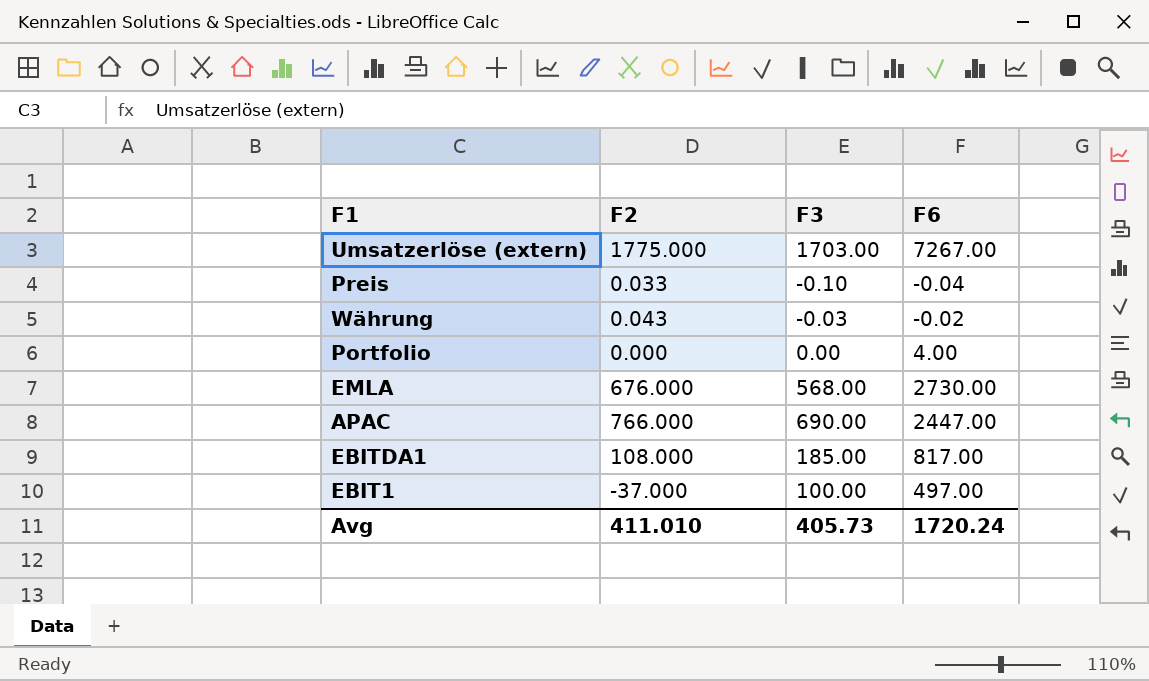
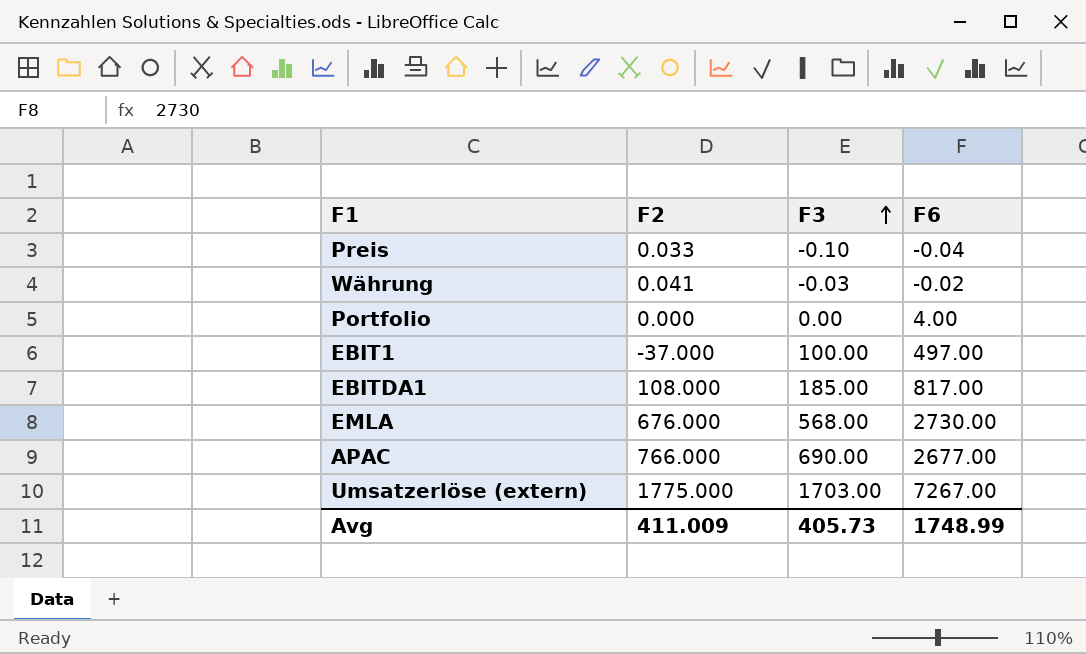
row order: none -> F3 ascending
Währung | F2: 0.043 -> 0.041
APAC | F6: 2447.00 -> 2677.00
Avg | F2: 411.010 -> 411.009
Avg | F6: 1720.24 -> 1748.99

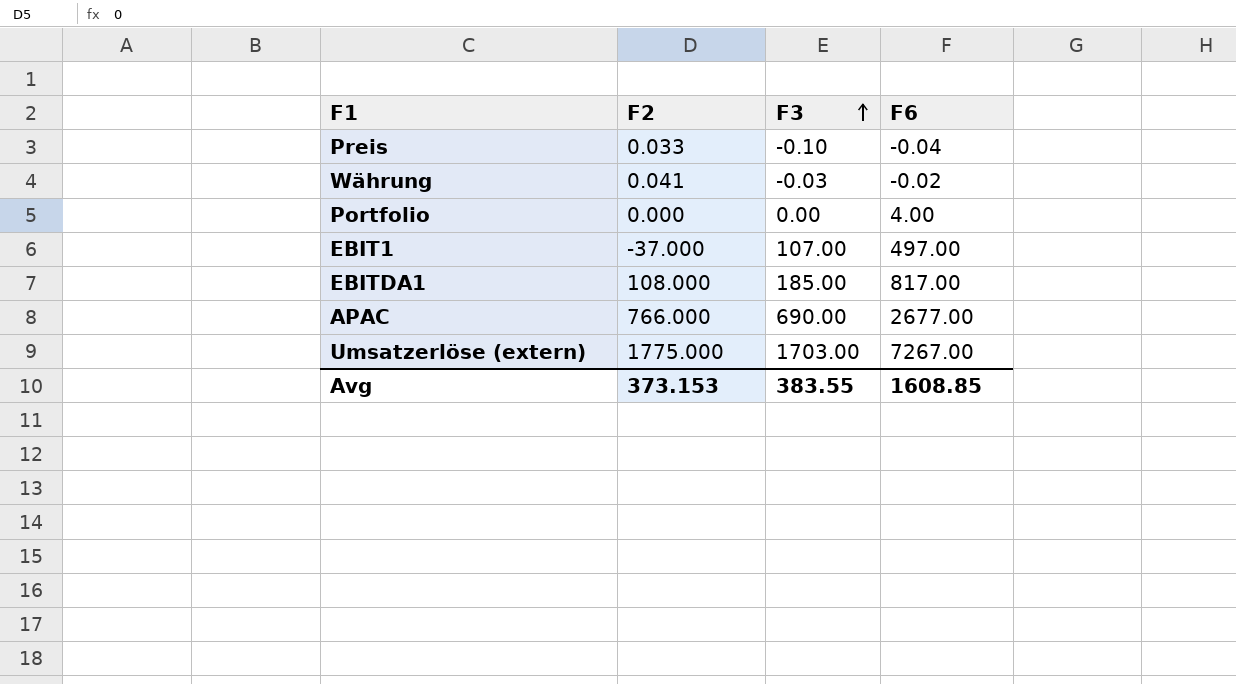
row EMLA: 676.000 | 568.00 | 2730.00 -> none
EBIT1 | F3: 100.00 -> 107.00
Avg | F2: 411.009 -> 373.153
Avg | F3: 405.73 -> 383.55
Avg | F6: 1748.99 -> 1608.85

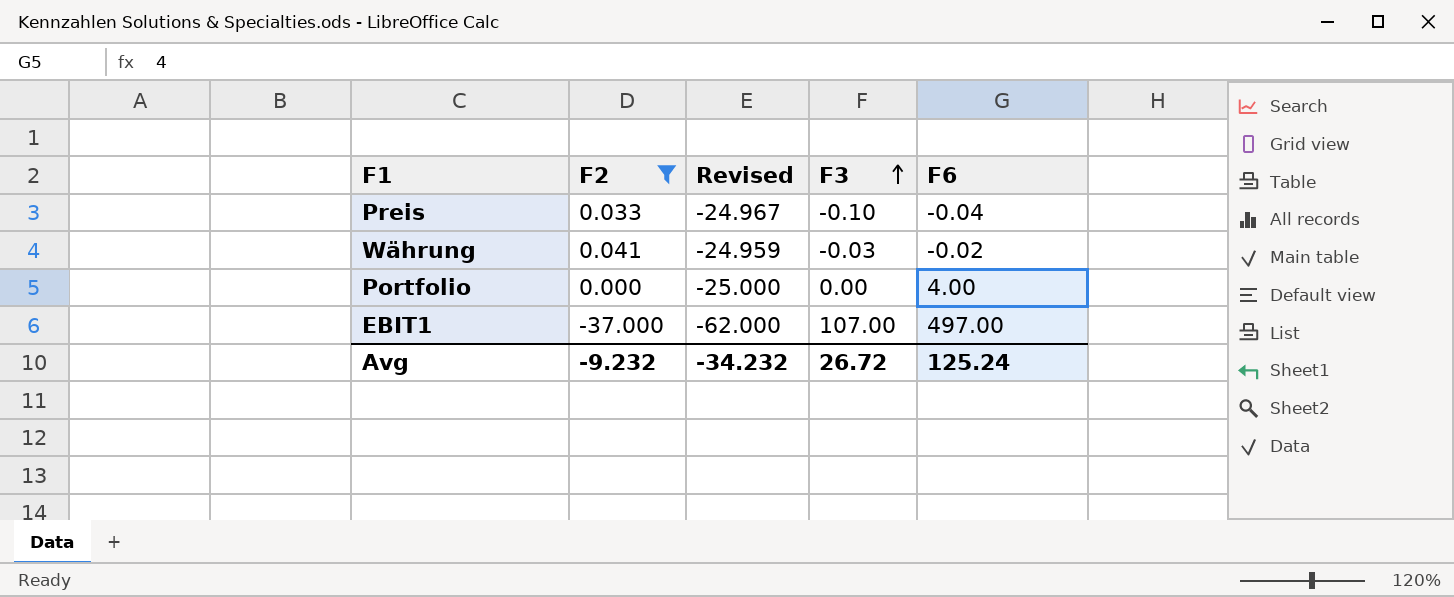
filter: none -> F2 <= 0.041
column Revised | formula: none -> [F2] - 25
Avg | F2: 373.153 -> -9.232
Avg | F3: 383.55 -> 26.72
Avg | F6: 1608.85 -> 125.24

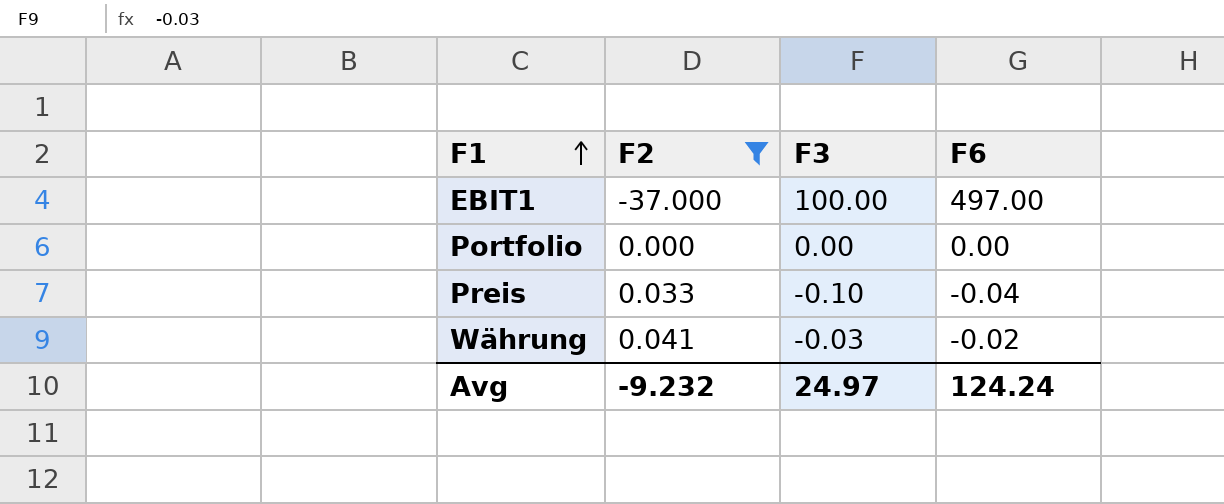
row order: F3 ascending -> F1 ascending
column Revised | formula: [F2] - 25 -> none
EBIT1 | F3: 107.00 -> 100.00
Portfolio | F6: 4.00 -> 0.00
Avg | F3: 26.72 -> 24.97
Avg | F6: 125.24 -> 124.24

